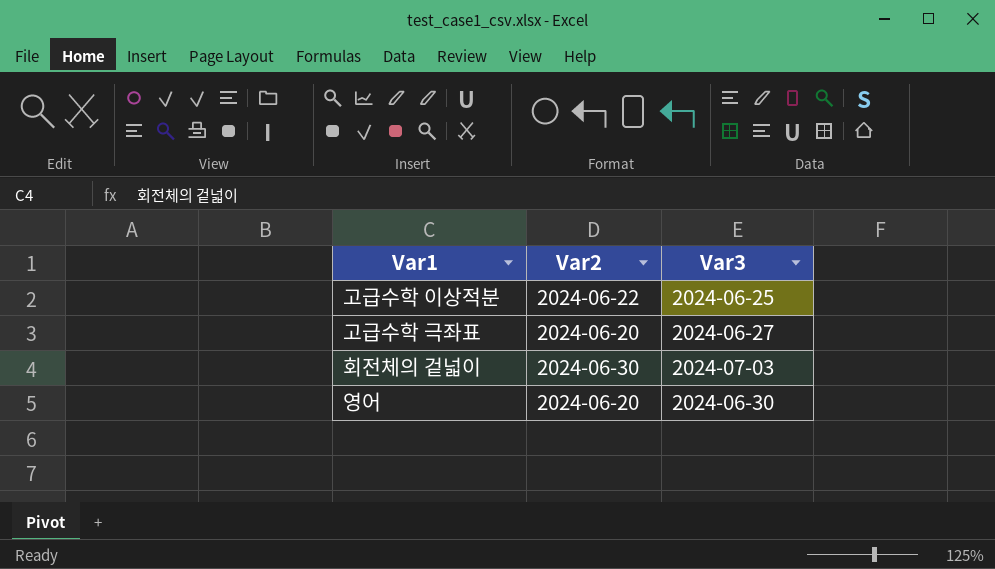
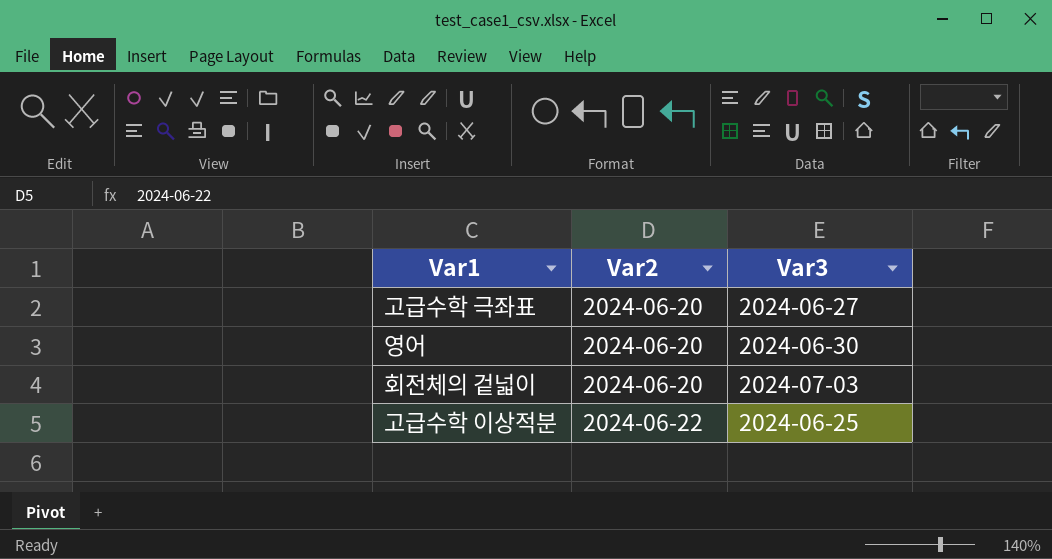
row order: none -> Var2 ascending
회전체의 겉넓이 | Var2: 2024-06-30 -> 2024-06-20

